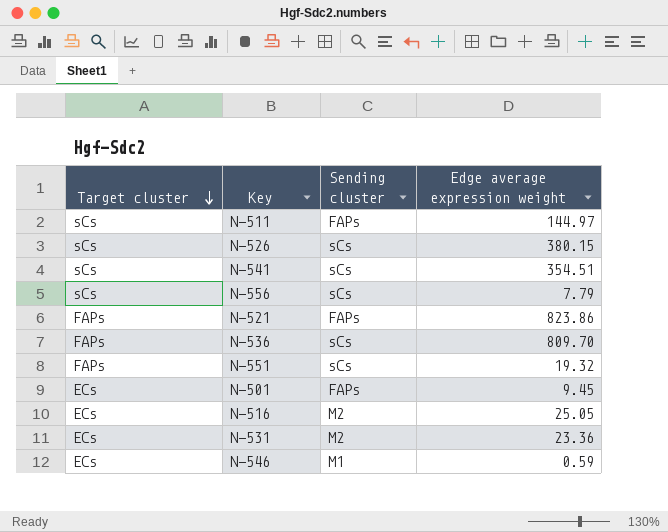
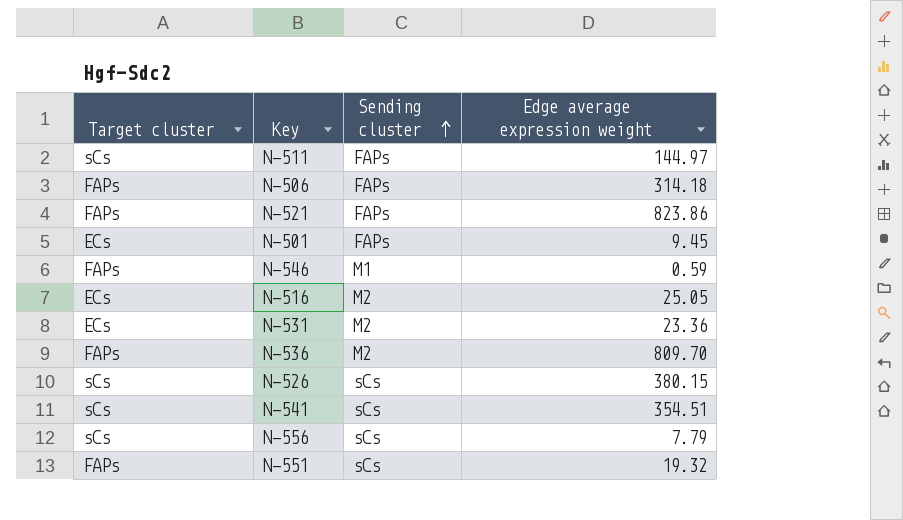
row order: Target cluster descending -> Sending cluster ascending
row N-506: none -> FAPs | FAPs | 314.18
N-546 | Target cluster: ECs -> FAPs
N-536 | Sending cluster: sCs -> M2

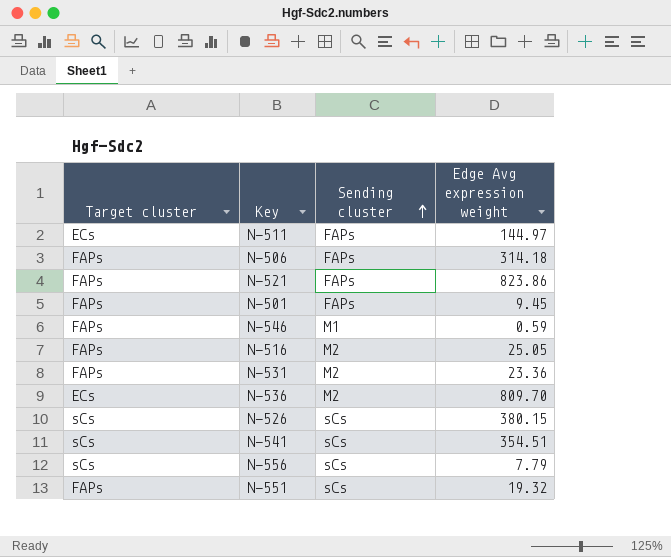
column name: Edge average expression weight -> Edge Avg expression weight
N-511 | Target cluster: sCs -> ECs
N-501 | Target cluster: ECs -> FAPs
N-516 | Target cluster: ECs -> FAPs
N-531 | Target cluster: ECs -> FAPs
N-536 | Target cluster: FAPs -> ECs

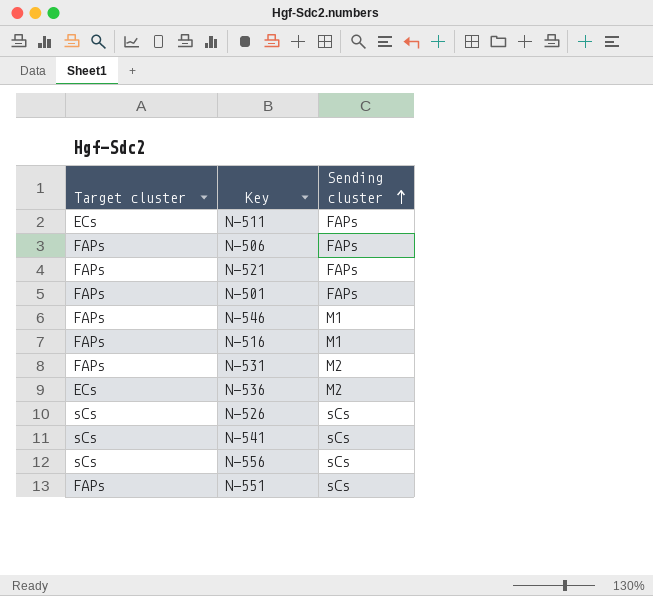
column Edge Avg expression weight | position: 4 -> none
N-516 | Sending cluster: M2 -> M1

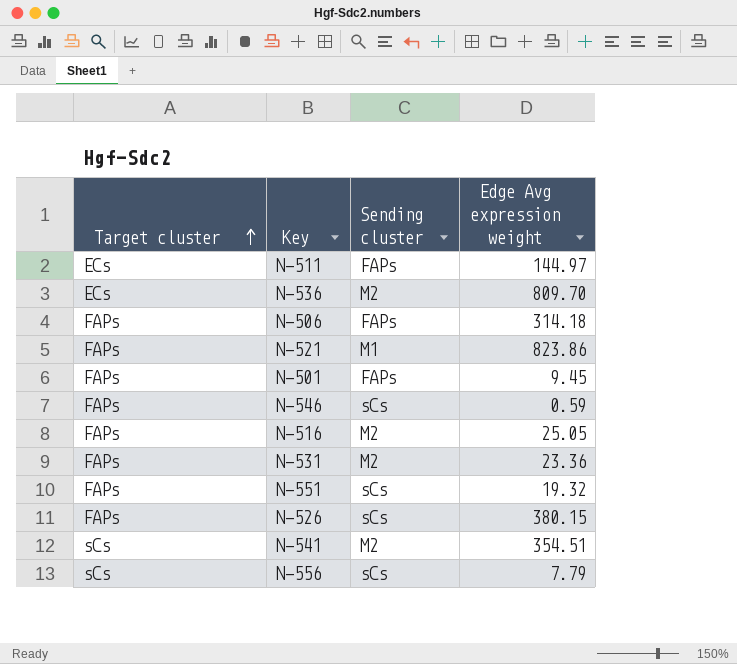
row order: Sending cluster ascending -> Target cluster ascending
column Edge Avg expression weight | position: none -> 4
N-521 | Sending cluster: FAPs -> M1
N-546 | Sending cluster: M1 -> sCs
N-516 | Sending cluster: M1 -> M2
N-526 | Target cluster: sCs -> FAPs
N-541 | Sending cluster: sCs -> M2

